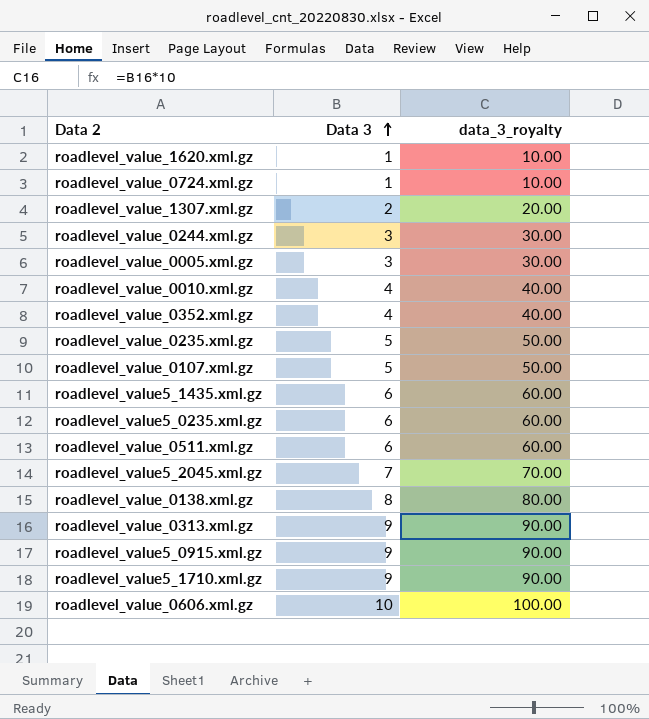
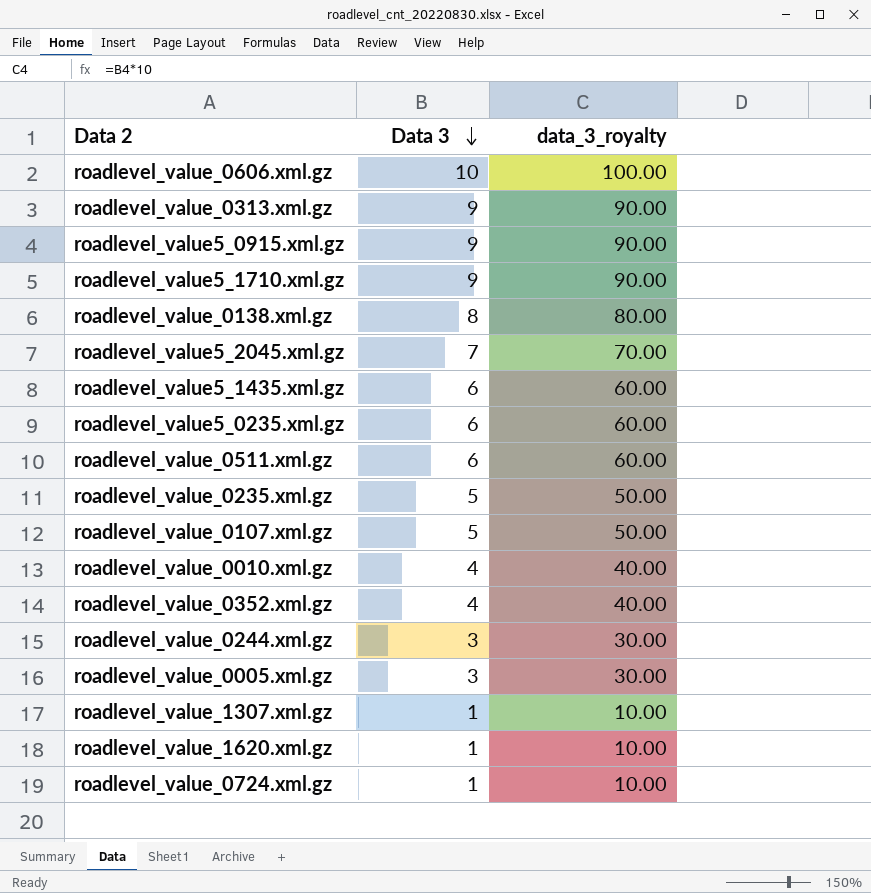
row order: Data 3 ascending -> Data 3 descending
roadlevel_value_1307.xml.gz | Data 3: 2 -> 1
roadlevel_value_1307.xml.gz | data_3_royalty: 20.00 -> 10.00

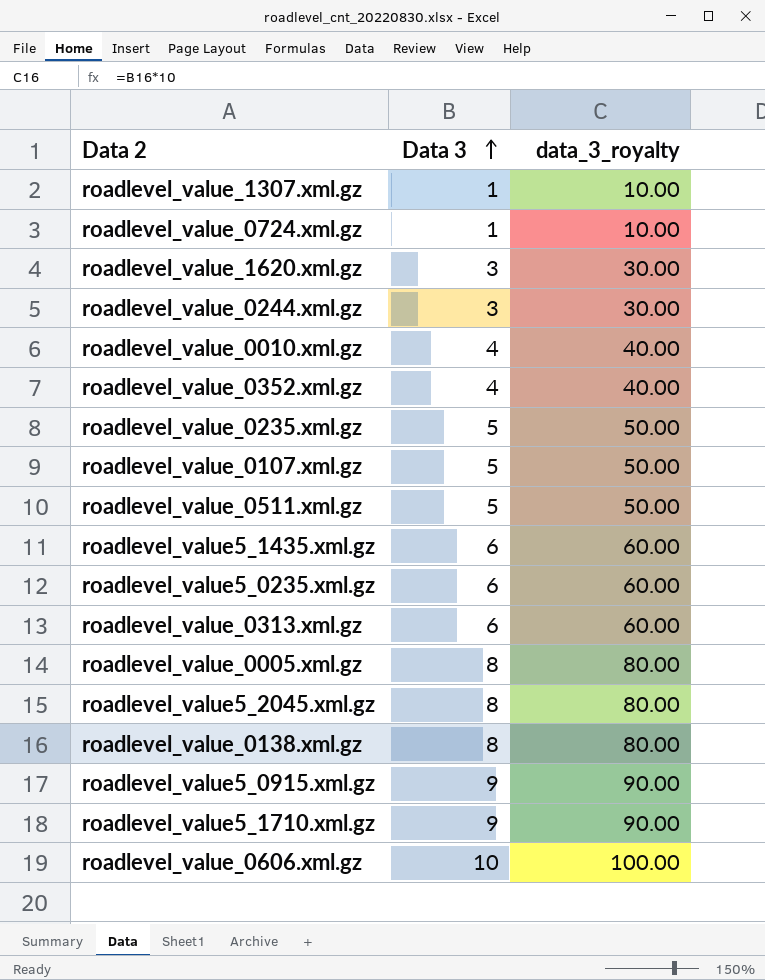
row order: Data 3 descending -> Data 3 ascending
roadlevel_value_1620.xml.gz | Data 3: 1 -> 3
roadlevel_value_1620.xml.gz | data_3_royalty: 10.00 -> 30.00
roadlevel_value_0511.xml.gz | Data 3: 6 -> 5
roadlevel_value_0511.xml.gz | data_3_royalty: 60.00 -> 50.00
roadlevel_value_0313.xml.gz | Data 3: 9 -> 6
roadlevel_value_0313.xml.gz | data_3_royalty: 90.00 -> 60.00
roadlevel_value_0005.xml.gz | Data 3: 3 -> 8
roadlevel_value_0005.xml.gz | data_3_royalty: 30.00 -> 80.00
roadlevel_value5_2045.xml.gz | Data 3: 7 -> 8
roadlevel_value5_2045.xml.gz | data_3_royalty: 70.00 -> 80.00

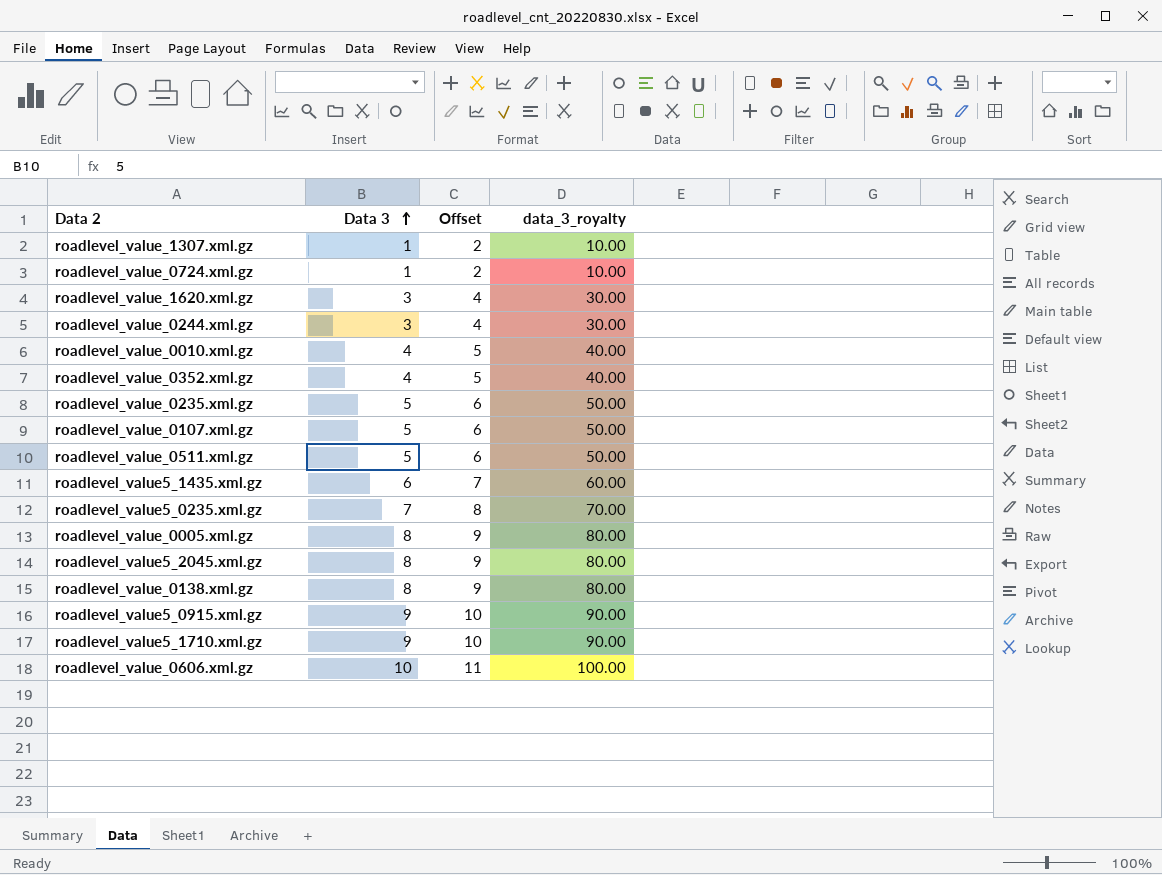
column Offset | formula: none -> [Data 3] + 1
row roadlevel_value_0313.xml.gz: 6 | 60.00 -> none
roadlevel_value5_0235.xml.gz | Data 3: 6 -> 7
roadlevel_value5_0235.xml.gz | data_3_royalty: 60.00 -> 70.00

